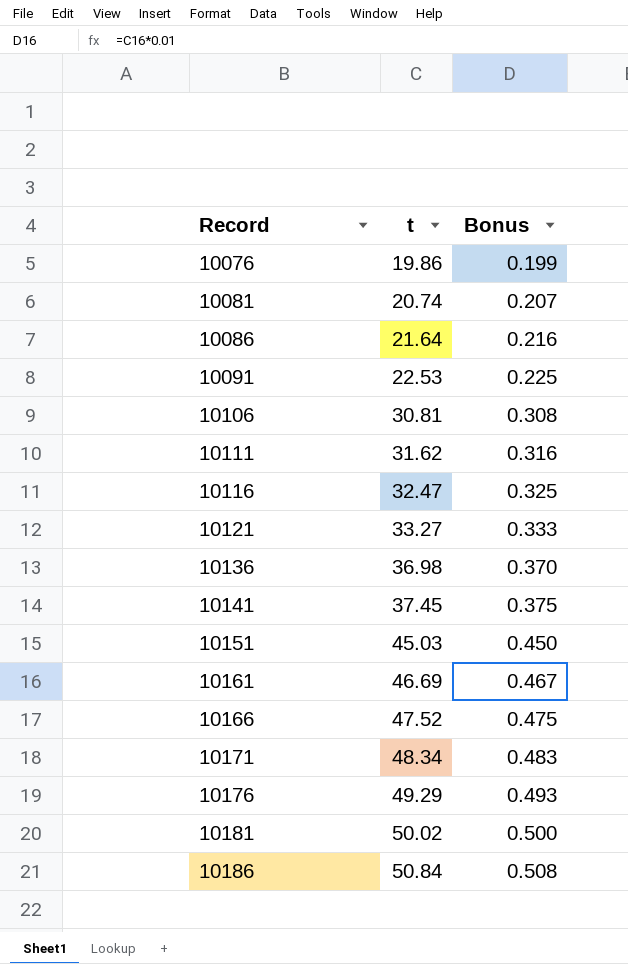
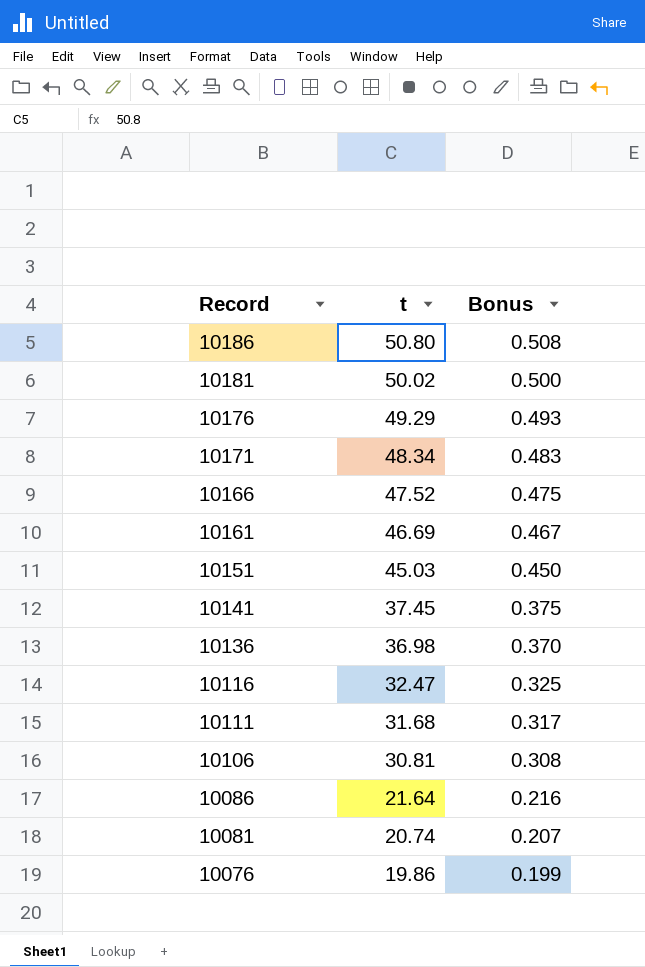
row order: Record ascending -> Record descending
row 10091: 22.53 | 0.225 -> none
row 10121: 33.27 | 0.333 -> none
10186 | t: 50.84 -> 50.80
10111 | t: 31.62 -> 31.68
10111 | Bonus: 0.316 -> 0.317

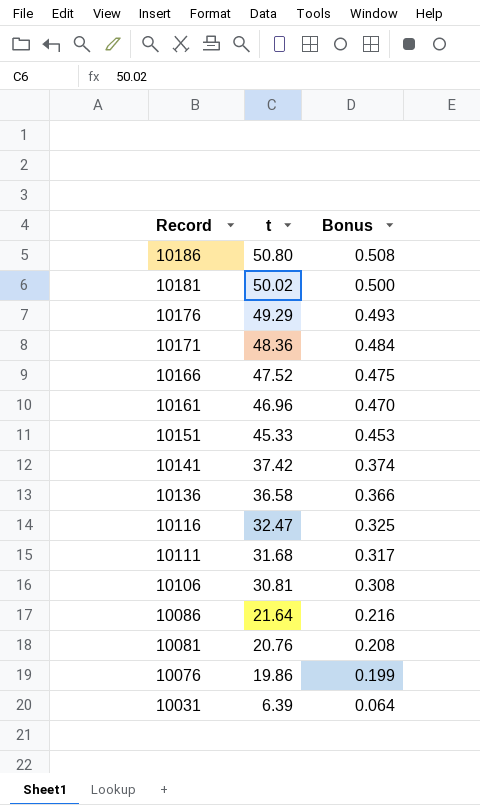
10171 | t: 48.34 -> 48.36
10171 | Bonus: 0.483 -> 0.484
10161 | t: 46.69 -> 46.96
10161 | Bonus: 0.467 -> 0.470
10151 | t: 45.03 -> 45.33
10151 | Bonus: 0.450 -> 0.453
10141 | t: 37.45 -> 37.42
10141 | Bonus: 0.375 -> 0.374
10136 | t: 36.98 -> 36.58
10136 | Bonus: 0.370 -> 0.366
10081 | t: 20.74 -> 20.76
10081 | Bonus: 0.207 -> 0.208
row 10031: none -> 6.39 | 0.064

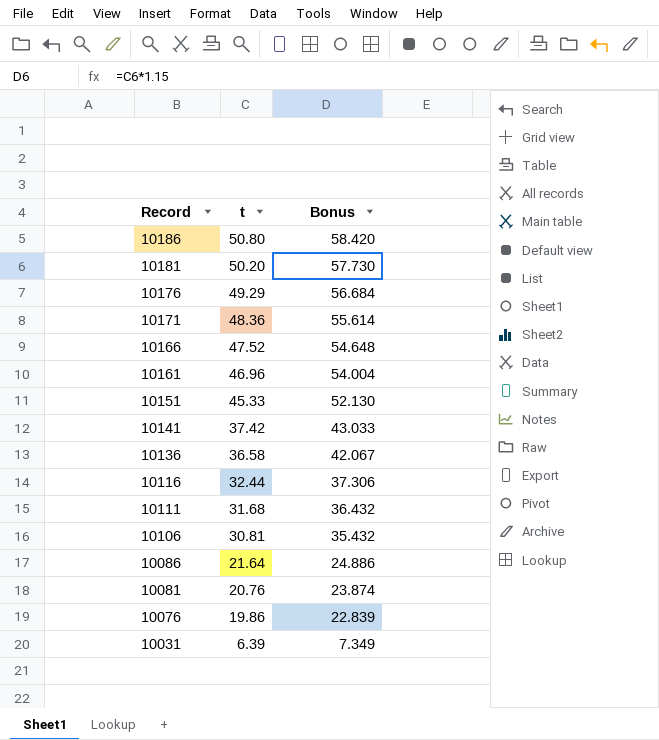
column Bonus | formula: [t] * 0.01 -> [t] * 1.15
10181 | t: 50.02 -> 50.20
10116 | t: 32.47 -> 32.44

